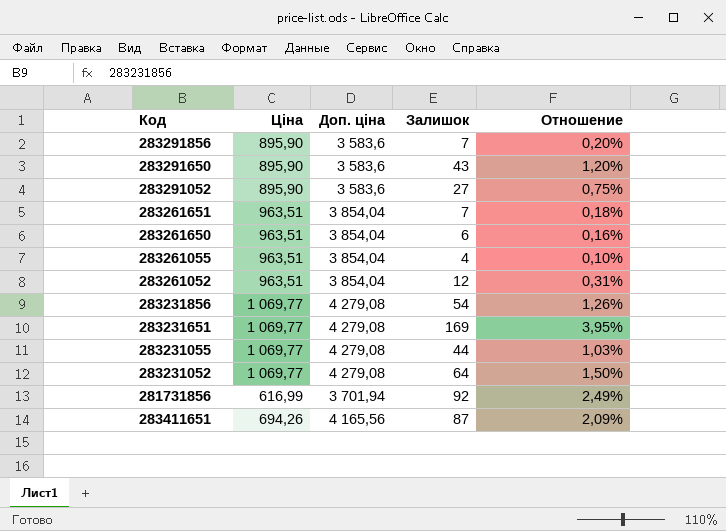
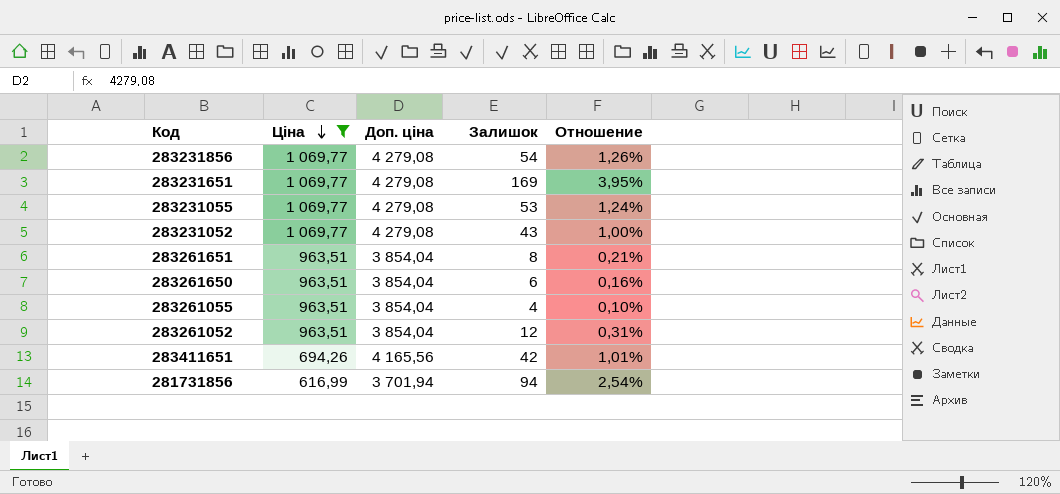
filter: none -> Ціна != 895,90
row order: none -> Ціна descending
283231055 | Залишок: 44 -> 53
283231055 | Отношение: 1,03% -> 1,24%
283231052 | Залишок: 64 -> 43
283231052 | Отношение: 1,50% -> 1,00%
283261651 | Залишок: 7 -> 8
283261651 | Отношение: 0,18% -> 0,21%
283411651 | Залишок: 87 -> 42
283411651 | Отношение: 2,09% -> 1,01%
281731856 | Залишок: 92 -> 94
281731856 | Отношение: 2,49% -> 2,54%

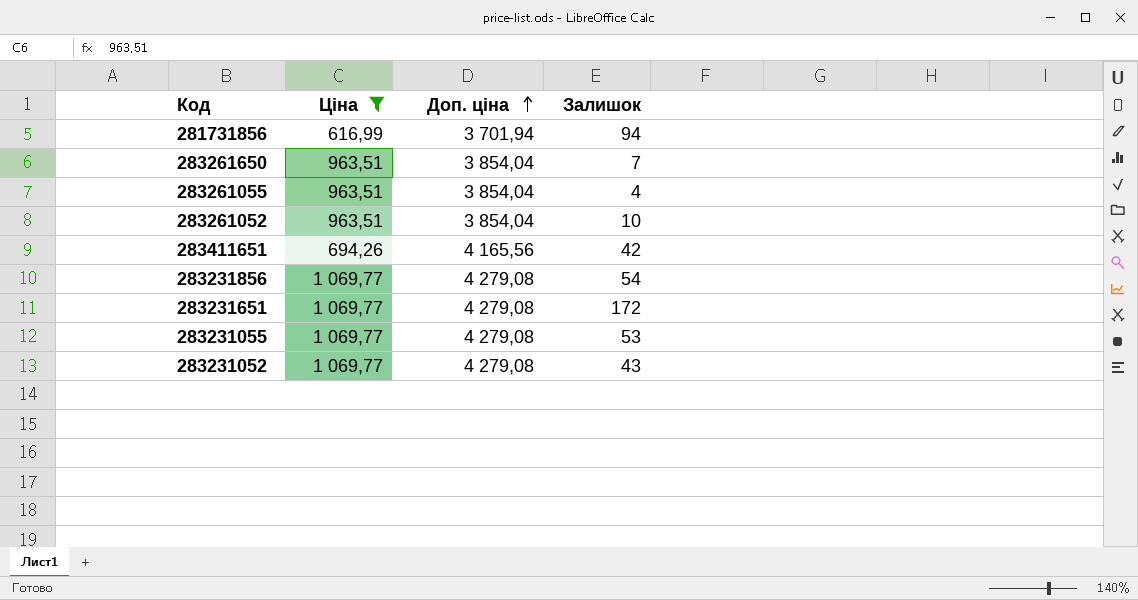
row order: Ціна descending -> Доп. ціна ascending
column Отношение | formula: [Залишок] / [Доп. ціна] -> none
row 283261651: 963,51 | 3 854,04 | 8 | 0,21% -> none
283261650 | Залишок: 6 -> 7
283261052 | Залишок: 12 -> 10
283231651 | Залишок: 169 -> 172

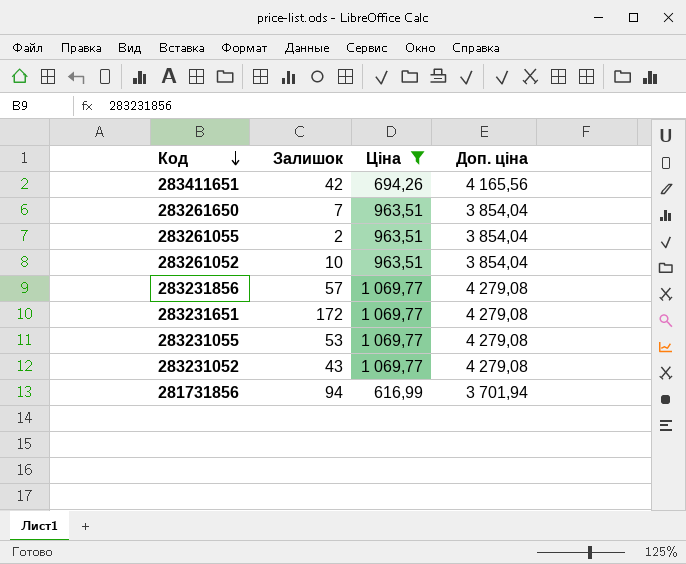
row order: Доп. ціна ascending -> Код descending
column Залишок | position: 4 -> 2
283261055 | Залишок: 4 -> 2
283231856 | Залишок: 54 -> 57

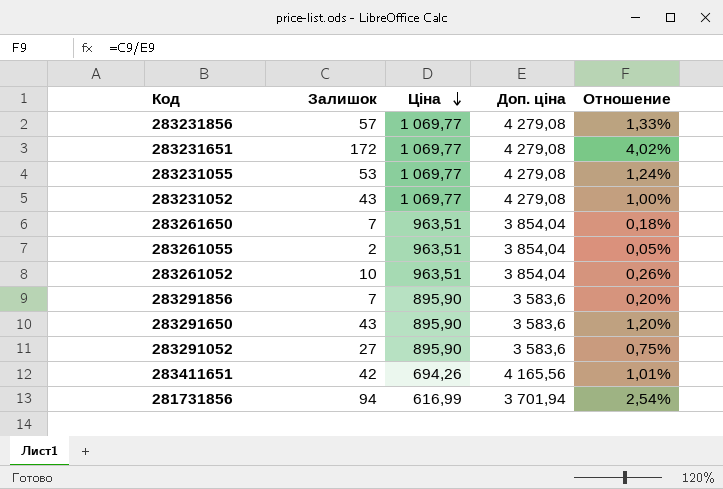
filter: Ціна != 895,90 -> none
row order: Код descending -> Ціна descending
column Отношение | formula: none -> [Залишок] / [Доп. ціна]

